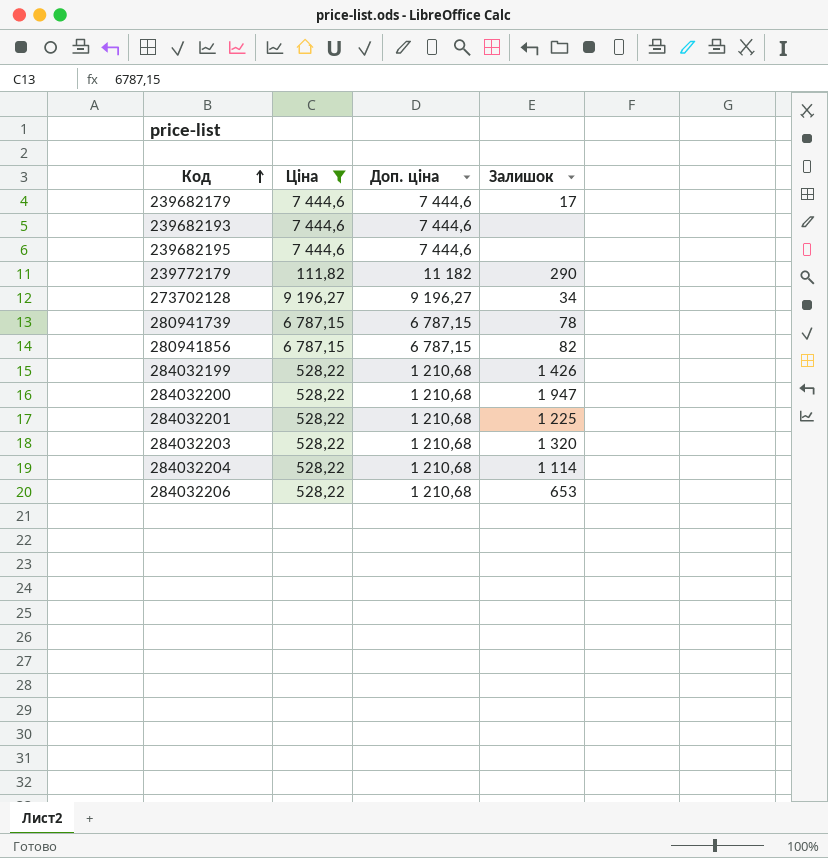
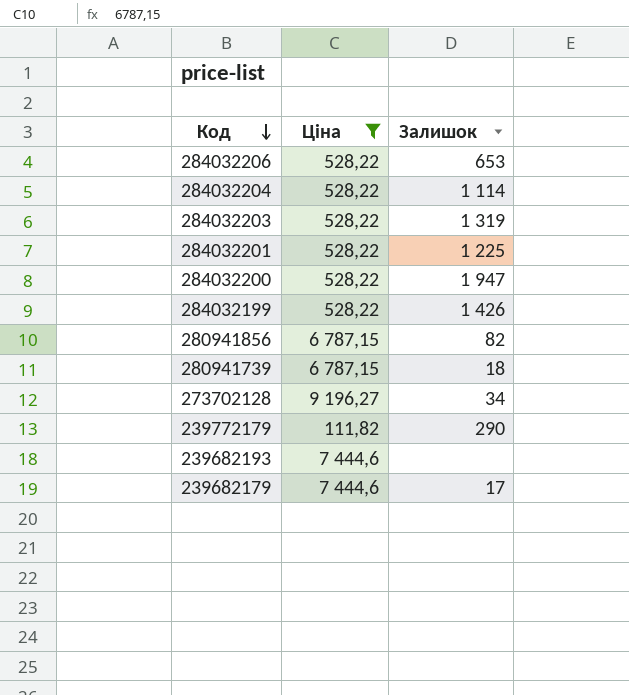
row order: Код ascending -> Код descending
column Доп. ціна | position: 3 -> none
row 239682195: 7 444,6 | 7 444,6 | none -> none
284032203 | Залишок: 1 320 -> 1 319
280941739 | Залишок: 78 -> 18

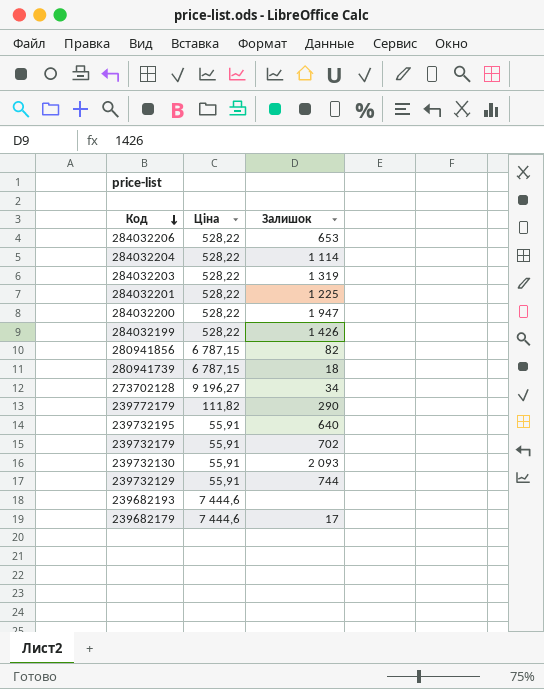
filter: Ціна != 55,91 -> none

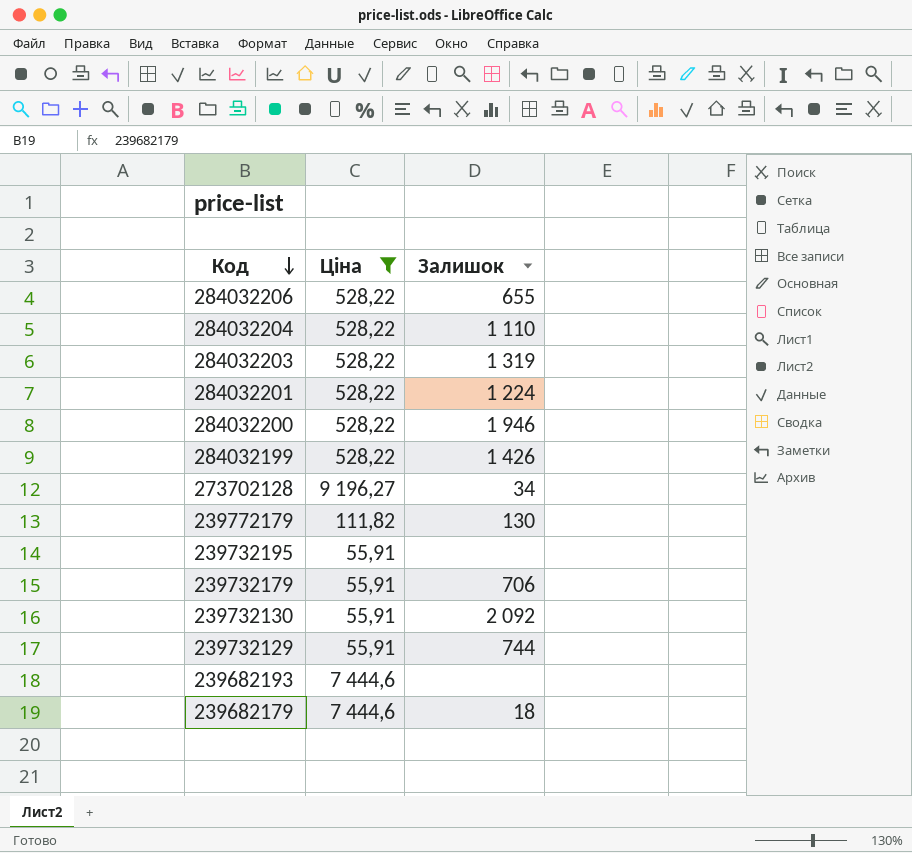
filter: none -> Ціна != 6 787,15
284032206 | Залишок: 653 -> 655
284032204 | Залишок: 1 114 -> 1 110
284032201 | Залишок: 1 225 -> 1 224
284032200 | Залишок: 1 947 -> 1 946
239772179 | Залишок: 290 -> 130
239732195 | Залишок: 640 -> none
239732179 | Залишок: 702 -> 706
239732130 | Залишок: 2 093 -> 2 092
239682179 | Залишок: 17 -> 18

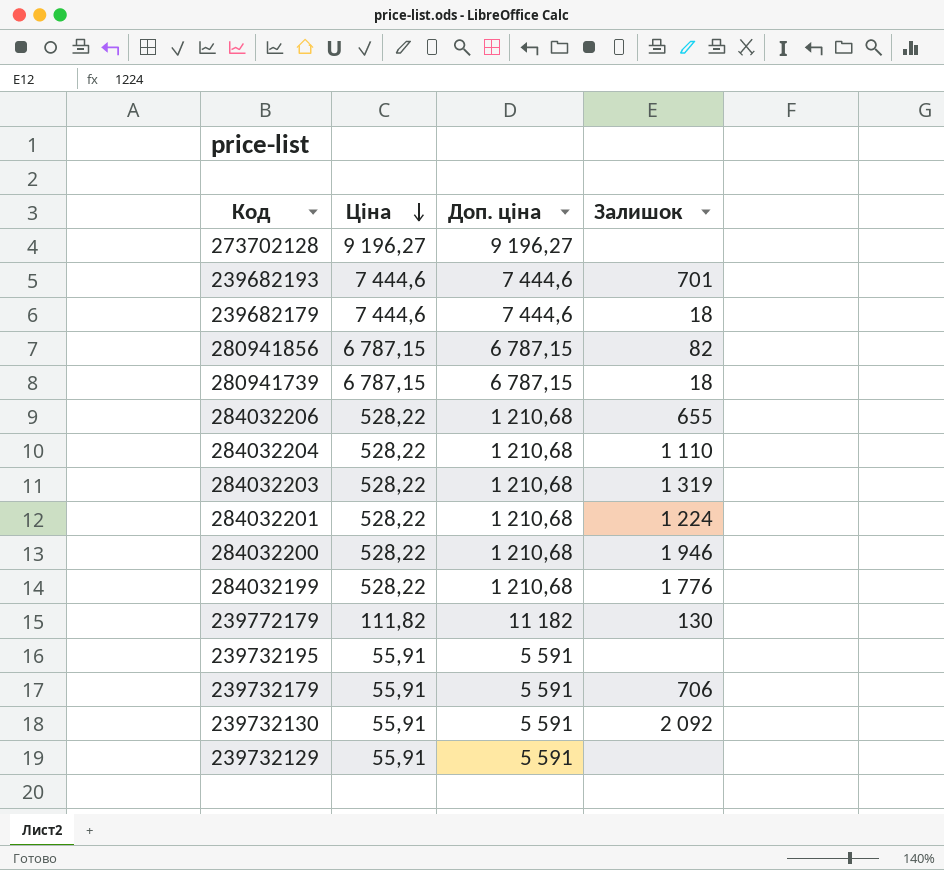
filter: Ціна != 6 787,15 -> none
row order: Код descending -> Ціна descending
column Доп. ціна | position: none -> 3
273702128 | Залишок: 34 -> none
239682193 | Залишок: none -> 701
284032199 | Залишок: 1 426 -> 1 776
239732129 | Залишок: 744 -> none

